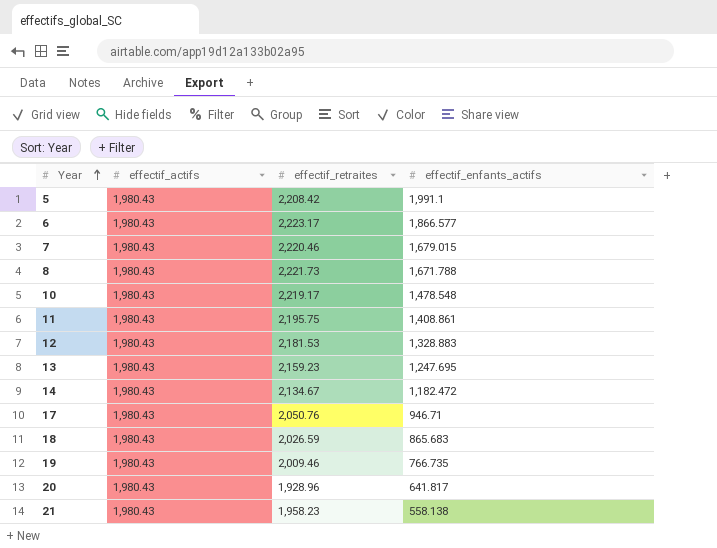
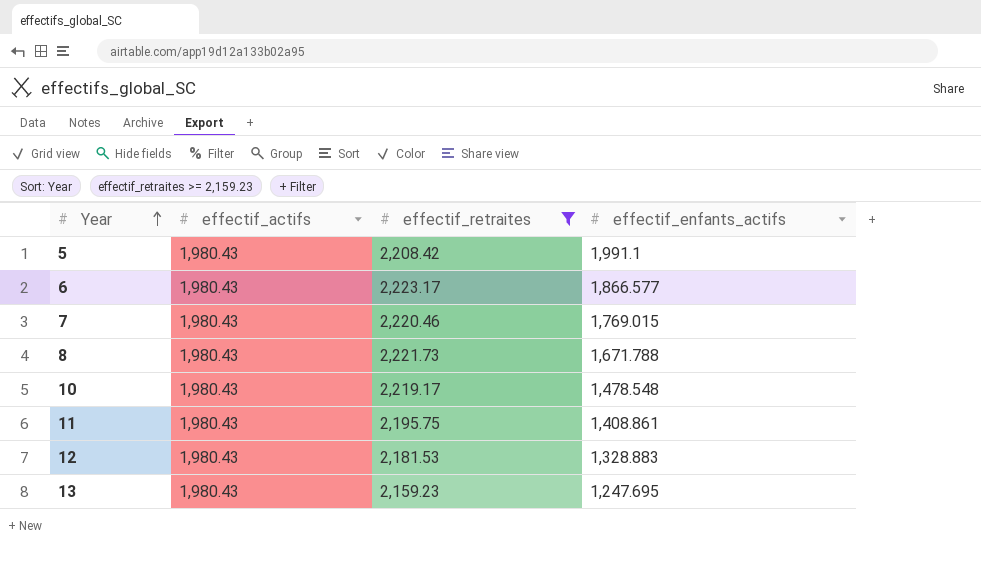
filter: none -> effectif_retraites >= 2,159.23
7 | effectif_enfants_actifs: 1,679.015 -> 1,769.015

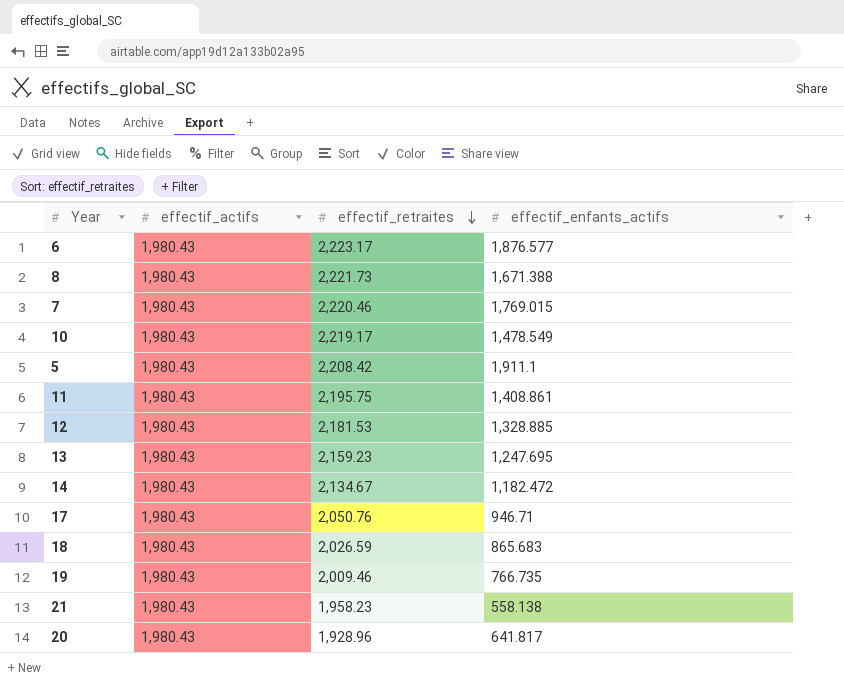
filter: effectif_retraites >= 2,159.23 -> none
row order: Year ascending -> effectif_retraites descending
6 | effectif_enfants_actifs: 1,866.577 -> 1,876.577
8 | effectif_enfants_actifs: 1,671.788 -> 1,671.388
10 | effectif_enfants_actifs: 1,478.548 -> 1,478.549
5 | effectif_enfants_actifs: 1,991.1 -> 1,911.1
12 | effectif_enfants_actifs: 1,328.883 -> 1,328.885

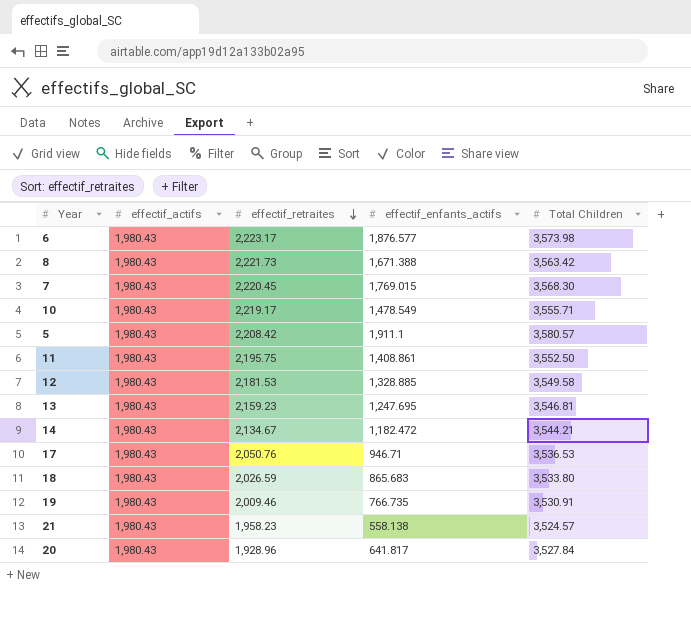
column Total Children | position: none -> 5
7 | effectif_retraites: 2,220.46 -> 2,220.45

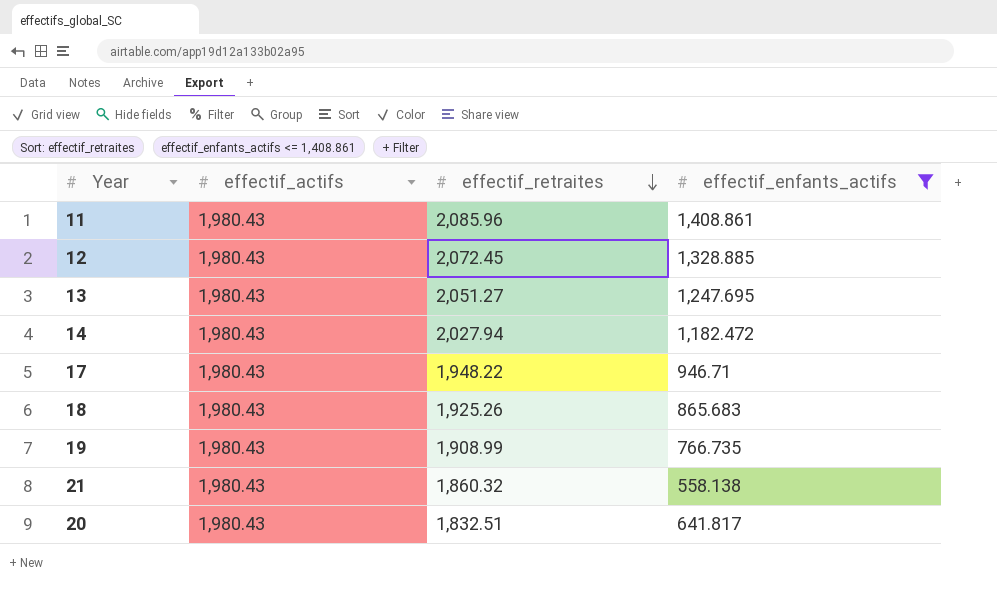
filter: none -> effectif_enfants_actifs <= 1,408.861
column Total Children | position: 5 -> none
11 | effectif_retraites: 2,195.75 -> 2,085.96
12 | effectif_retraites: 2,181.53 -> 2,072.45
13 | effectif_retraites: 2,159.23 -> 2,051.27
14 | effectif_retraites: 2,134.67 -> 2,027.94
17 | effectif_retraites: 2,050.76 -> 1,948.22
18 | effectif_retraites: 2,026.59 -> 1,925.26
19 | effectif_retraites: 2,009.46 -> 1,908.99
21 | effectif_retraites: 1,958.23 -> 1,860.32
20 | effectif_retraites: 1,928.96 -> 1,832.51

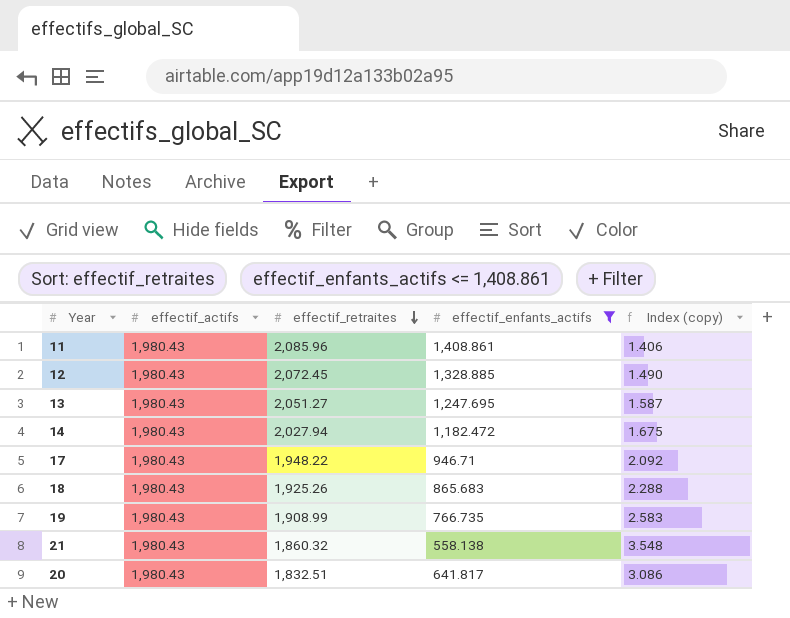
column Index (copy) | formula: none -> [effectif_actifs] / [effectif_enfants_actifs]

